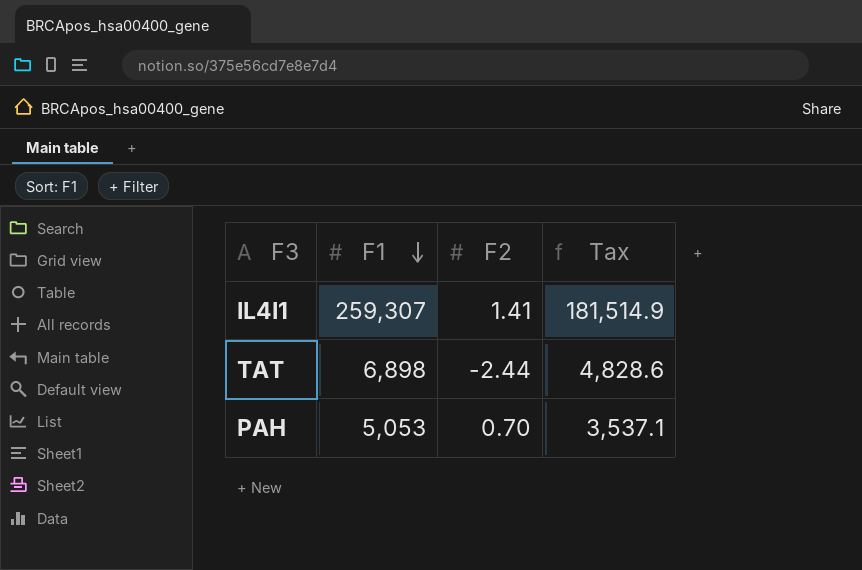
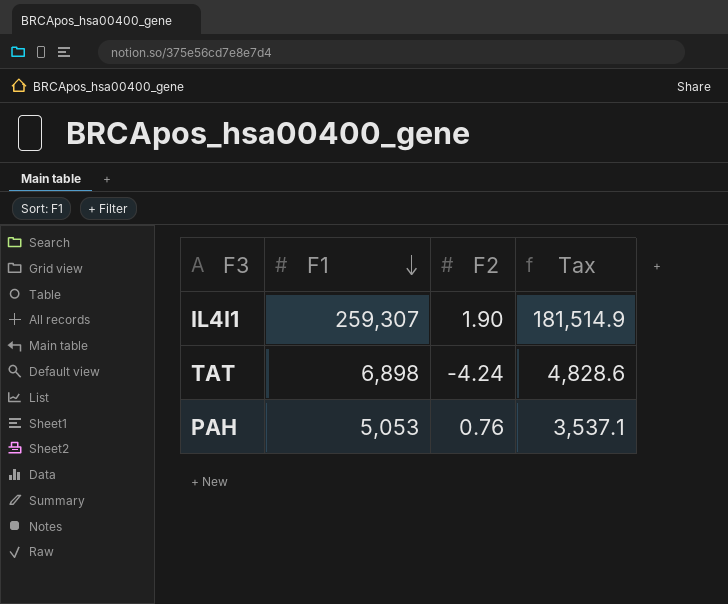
IL4I1 | F2: 1.41 -> 1.90
TAT | F2: -2.44 -> -4.24
PAH | F2: 0.70 -> 0.76

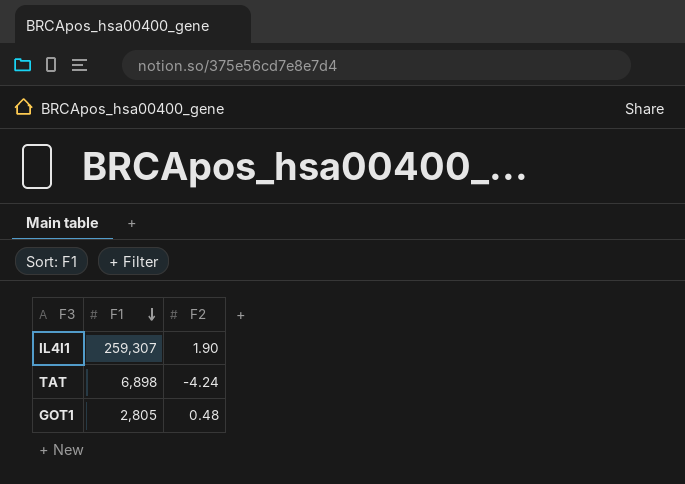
column Tax | formula: [F1] * 0.7 -> none
row PAH: 5,053 | 0.76 | 3,537.1 -> none
row GOT1: none -> 2,805 | 0.48

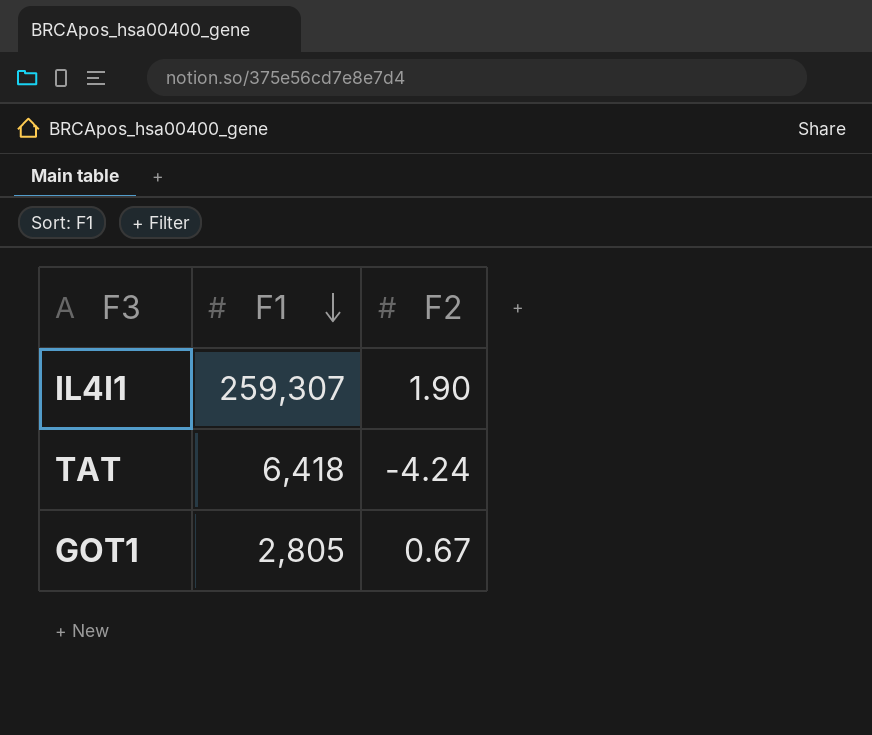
TAT | F1: 6,898 -> 6,418
GOT1 | F2: 0.48 -> 0.67

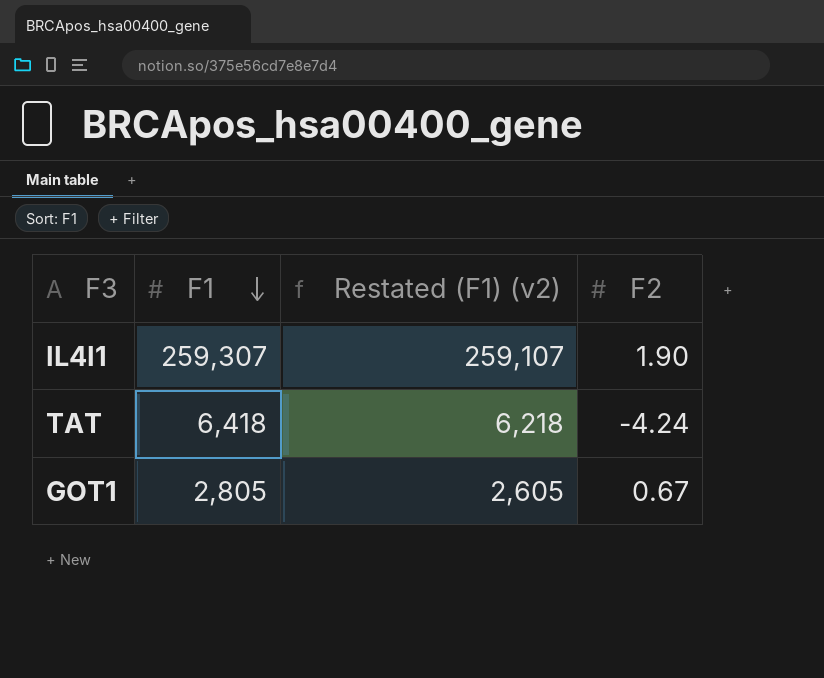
column Restated (F1) (v2) | formula: none -> [F1] - 200

